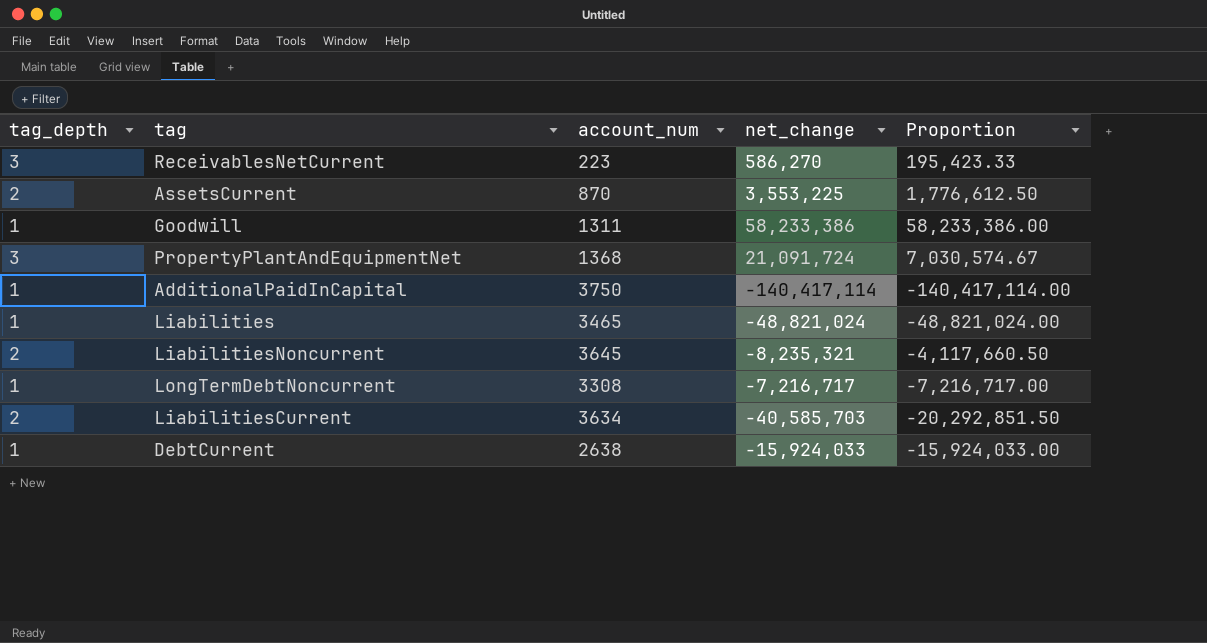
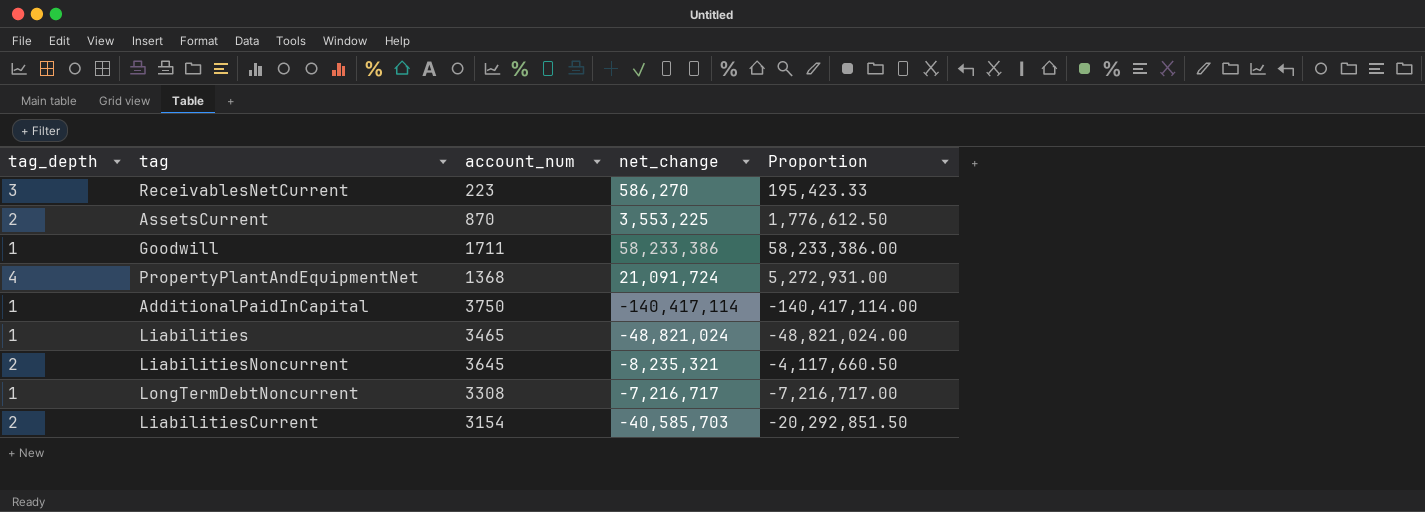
row DebtCurrent: 1 | 2638 | -15,924,033 | -15,924,033.00 -> none
Goodwill | account_num: 1311 -> 1711
PropertyPlantAndEquipmentNet | tag_depth: 3 -> 4
PropertyPlantAndEquipmentNet | Proportion: 7,030,574.67 -> 5,272,931.00
LiabilitiesCurrent | account_num: 3634 -> 3154

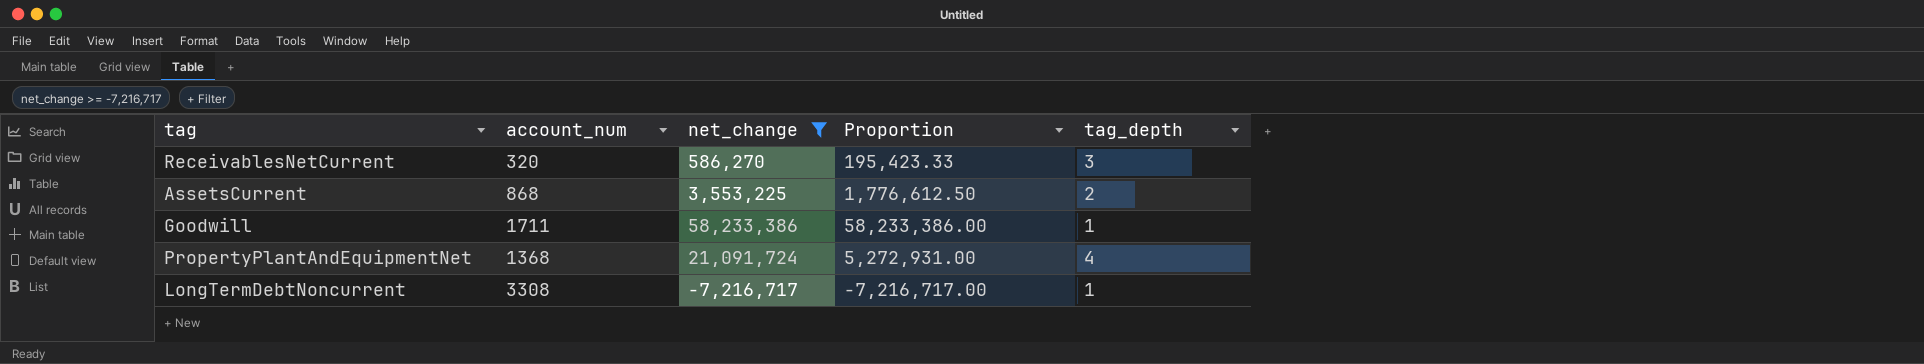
filter: none -> net_change >= -7,216,717
column tag_depth | position: 1 -> 5
ReceivablesNetCurrent | account_num: 223 -> 320
AssetsCurrent | account_num: 870 -> 868

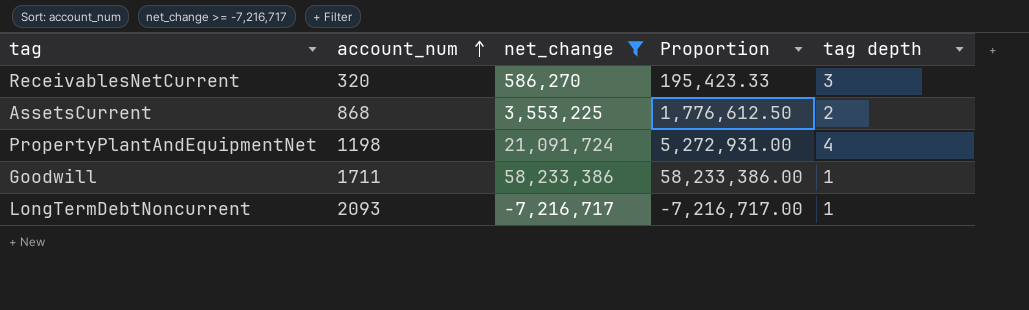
row order: none -> account_num ascending
column name: tag_depth -> tag depth
PropertyPlantAndEquipmentNet | account_num: 1368 -> 1198
LongTermDebtNoncurrent | account_num: 3308 -> 2093

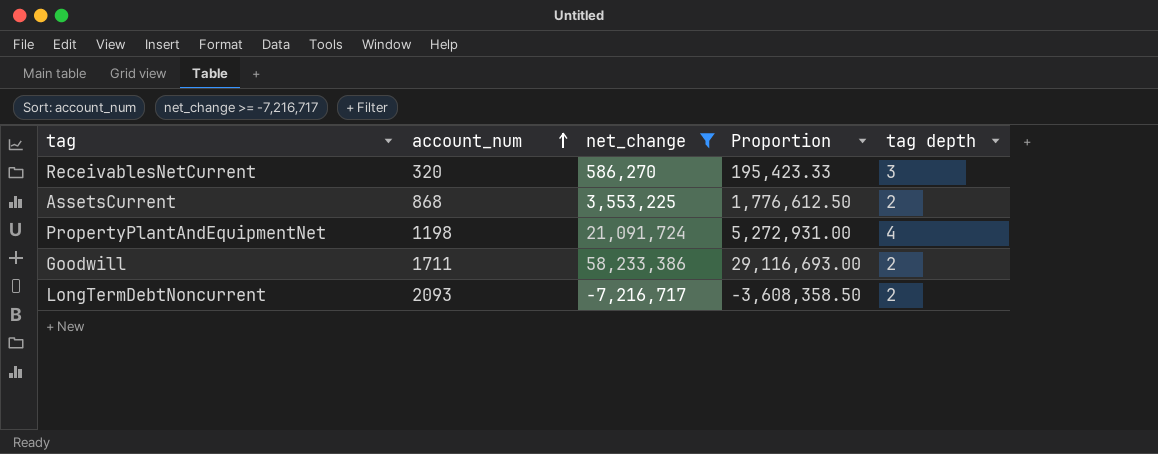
Goodwill | Proportion: 58,233,386.00 -> 29,116,693.00
Goodwill | tag depth: 1 -> 2
LongTermDebtNoncurrent | Proportion: -7,216,717.00 -> -3,608,358.50
LongTermDebtNoncurrent | tag depth: 1 -> 2

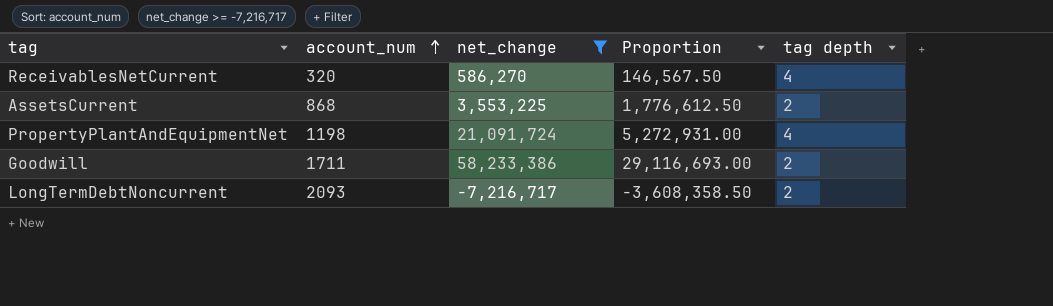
ReceivablesNetCurrent | Proportion: 195,423.33 -> 146,567.50
ReceivablesNetCurrent | tag depth: 3 -> 4

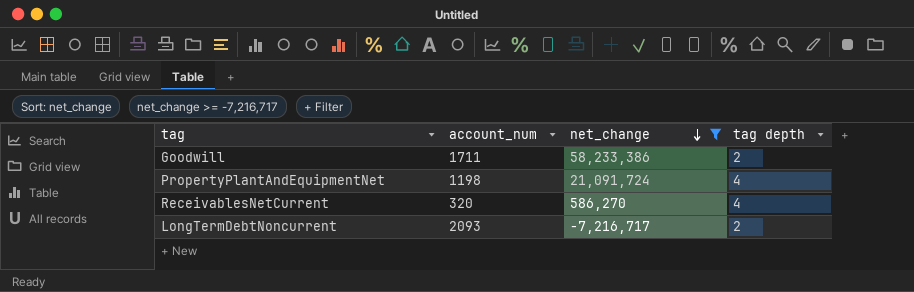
row order: account_num ascending -> net_change descending
column Proportion | formula: [net_change] / [tag depth] -> none
row AssetsCurrent: 868 | 3,553,225 | 1,776,612.50 | 2 -> none

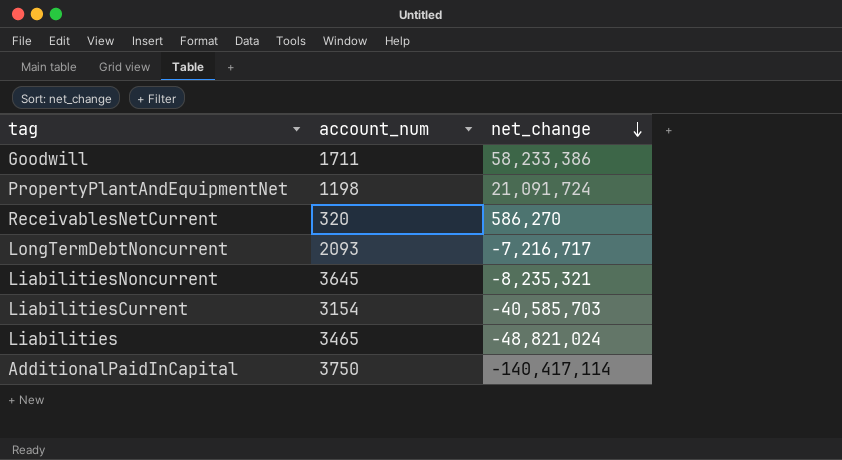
filter: net_change >= -7,216,717 -> none
column tag depth | position: 4 -> none

